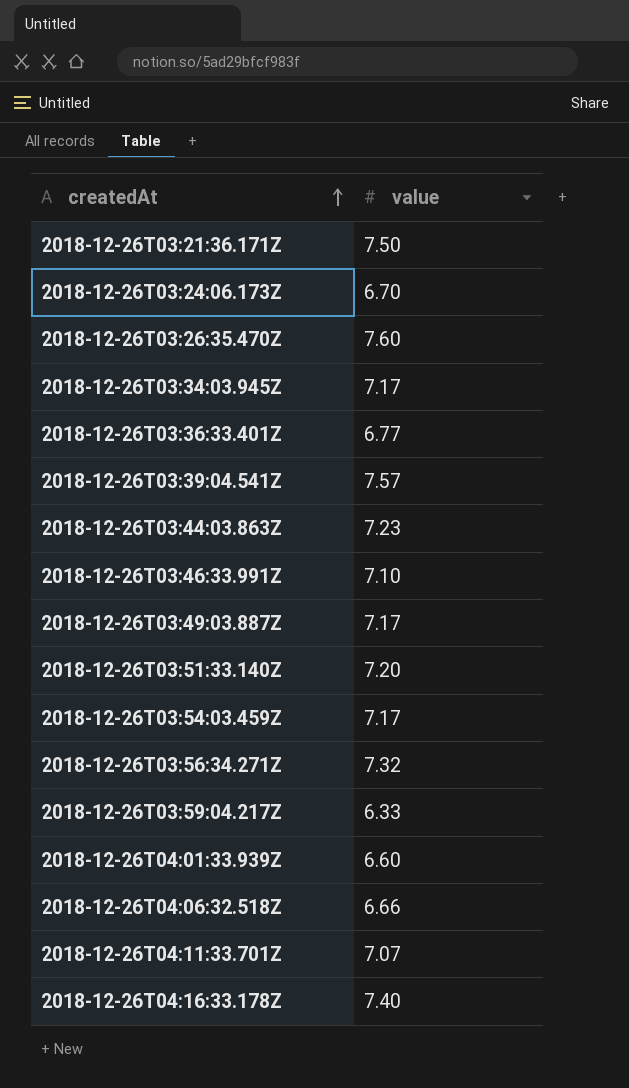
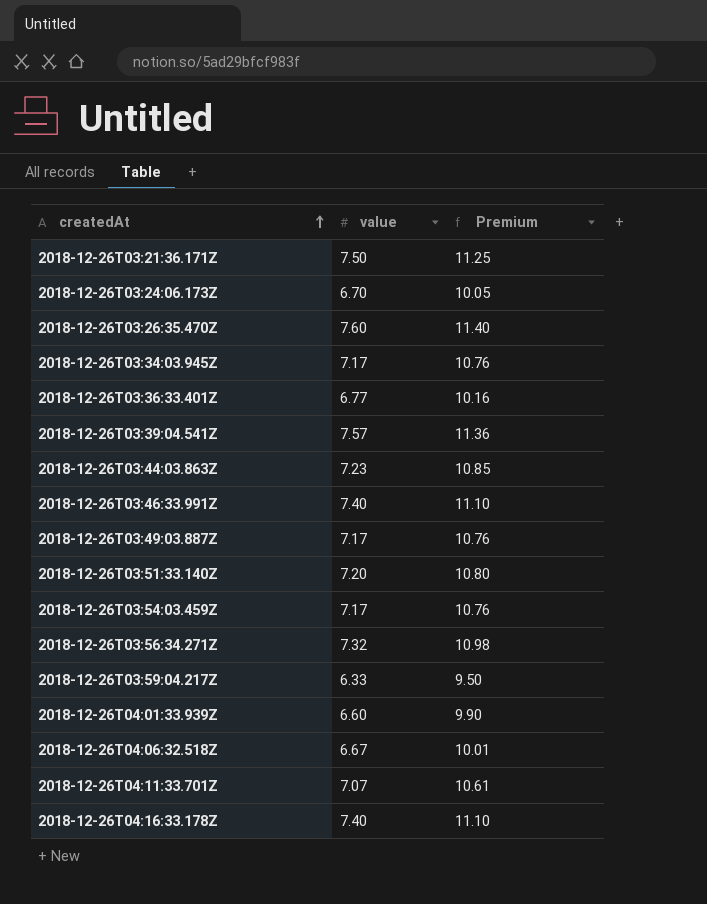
column Premium | formula: none -> [value] * 1.5
2018-12-26T03:46:33.991Z | value: 7.10 -> 7.40
2018-12-26T04:06:32.518Z | value: 6.66 -> 6.67

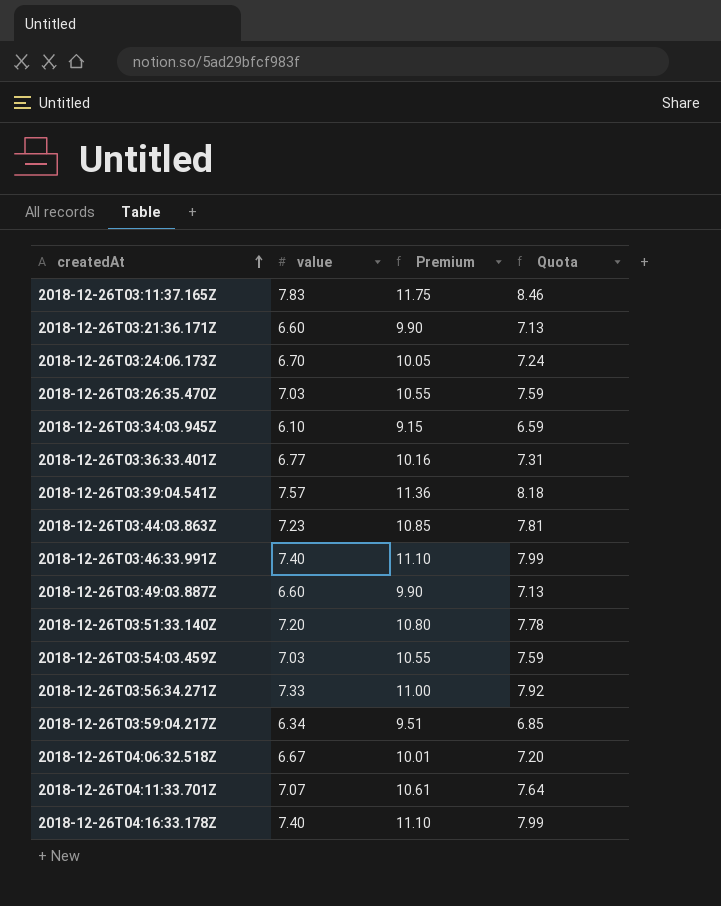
column Quota | formula: none -> [value] * 1.08
row 2018-12-26T04:01:33.939Z: 6.60 | 9.90 -> none
row 2018-12-26T03:11:37.165Z: none -> 7.83 | 11.75 | 8.46
2018-12-26T03:21:36.171Z | value: 7.50 -> 6.60
2018-12-26T03:21:36.171Z | Premium: 11.25 -> 9.90
2018-12-26T03:26:35.470Z | value: 7.60 -> 7.03
2018-12-26T03:26:35.470Z | Premium: 11.40 -> 10.55
2018-12-26T03:34:03.945Z | value: 7.17 -> 6.10
2018-12-26T03:34:03.945Z | Premium: 10.76 -> 9.15
2018-12-26T03:49:03.887Z | value: 7.17 -> 6.60
2018-12-26T03:49:03.887Z | Premium: 10.76 -> 9.90
2018-12-26T03:54:03.459Z | value: 7.17 -> 7.03
2018-12-26T03:54:03.459Z | Premium: 10.76 -> 10.55
2018-12-26T03:56:34.271Z | value: 7.32 -> 7.33
2018-12-26T03:56:34.271Z | Premium: 10.98 -> 11.00
2018-12-26T03:59:04.217Z | value: 6.33 -> 6.34
2018-12-26T03:59:04.217Z | Premium: 9.50 -> 9.51

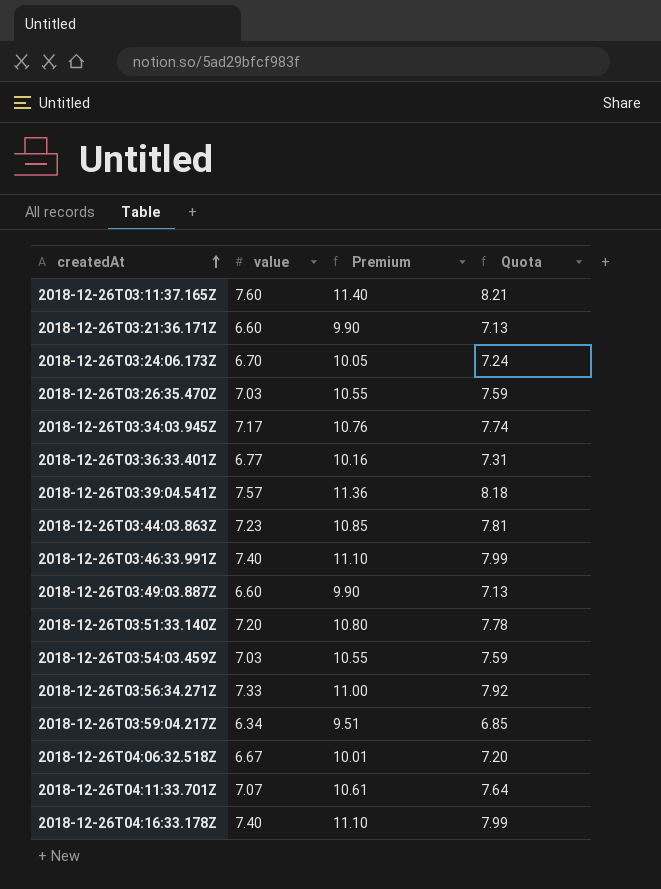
2018-12-26T03:11:37.165Z | value: 7.83 -> 7.60
2018-12-26T03:11:37.165Z | Premium: 11.75 -> 11.40
2018-12-26T03:11:37.165Z | Quota: 8.46 -> 8.21
2018-12-26T03:34:03.945Z | value: 6.10 -> 7.17
2018-12-26T03:34:03.945Z | Premium: 9.15 -> 10.76
2018-12-26T03:34:03.945Z | Quota: 6.59 -> 7.74

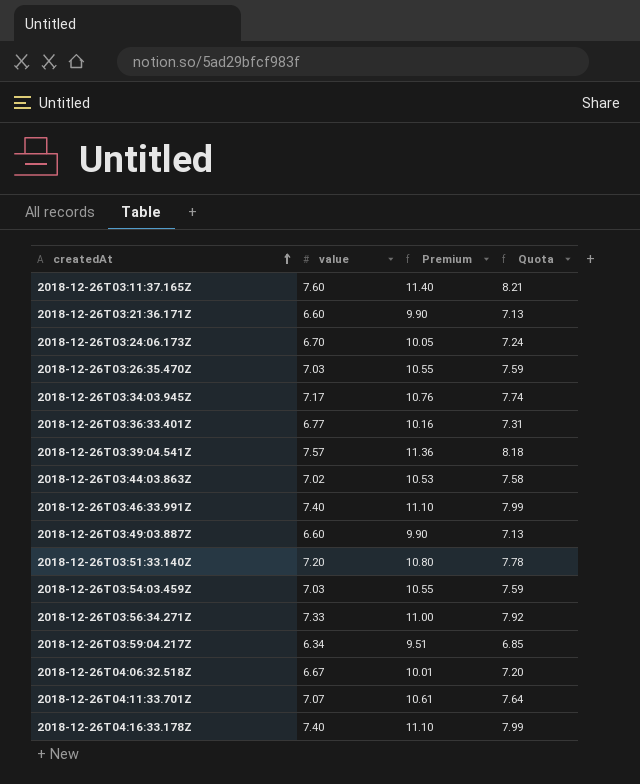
2018-12-26T03:44:03.863Z | value: 7.23 -> 7.02
2018-12-26T03:44:03.863Z | Premium: 10.85 -> 10.53
2018-12-26T03:44:03.863Z | Quota: 7.81 -> 7.58

